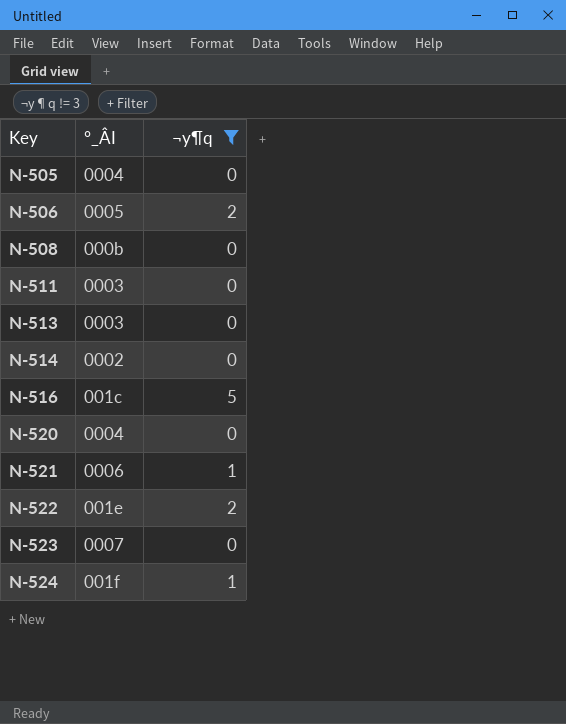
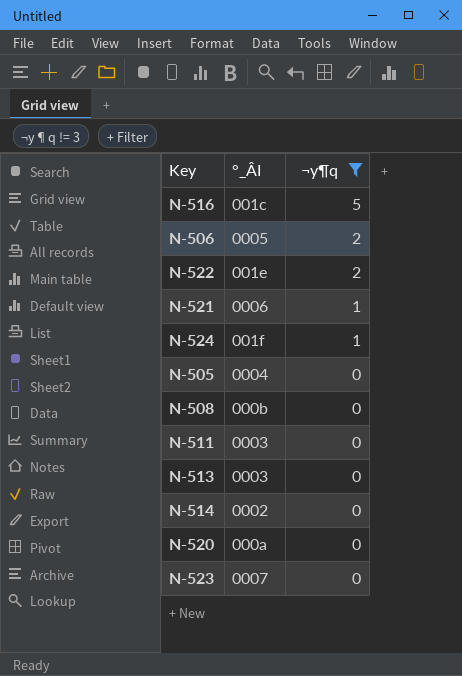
row order: Key ascending -> ¬y¶q descending
N-520 | °_ÂI: 0004 -> 000a

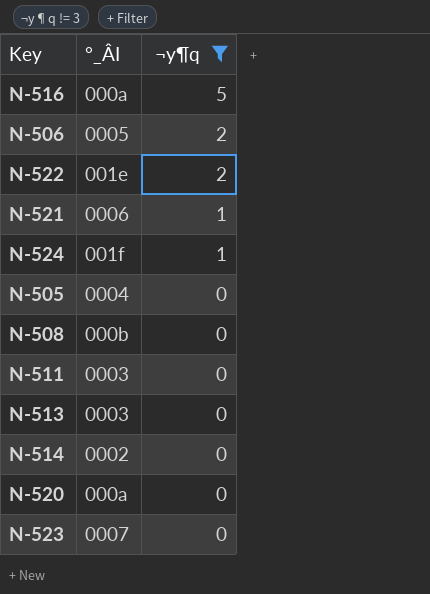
N-516 | °_ÂI: 001c -> 000a

